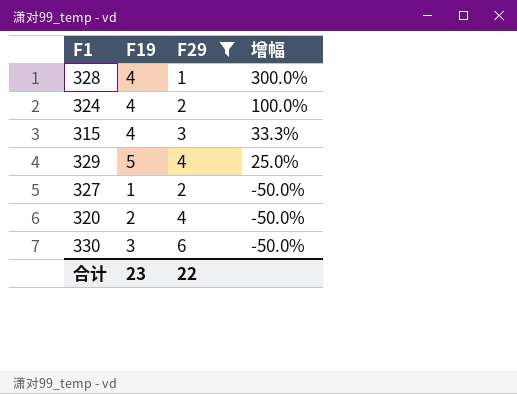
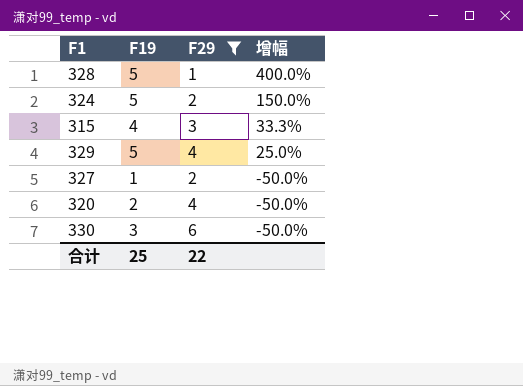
328 | F19: 4 -> 5
328 | 增幅: 300.0% -> 400.0%
324 | F19: 4 -> 5
324 | 增幅: 100.0% -> 150.0%
合计 | F19: 23 -> 25

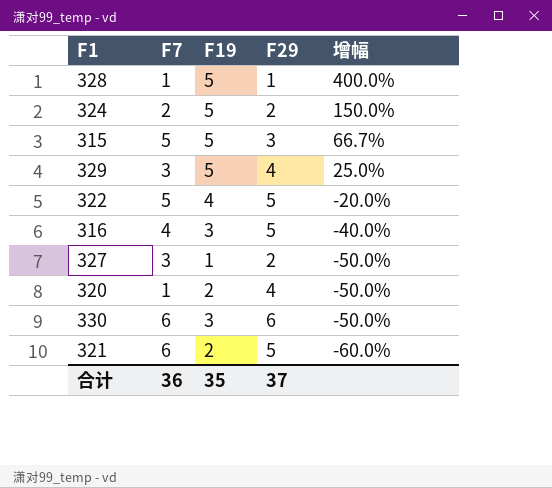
filter: F29 != 5 -> none
column F7 | position: none -> 2
315 | F19: 4 -> 5
315 | 增幅: 33.3% -> 66.7%
合计 | F19: 25 -> 35
合计 | F29: 22 -> 37

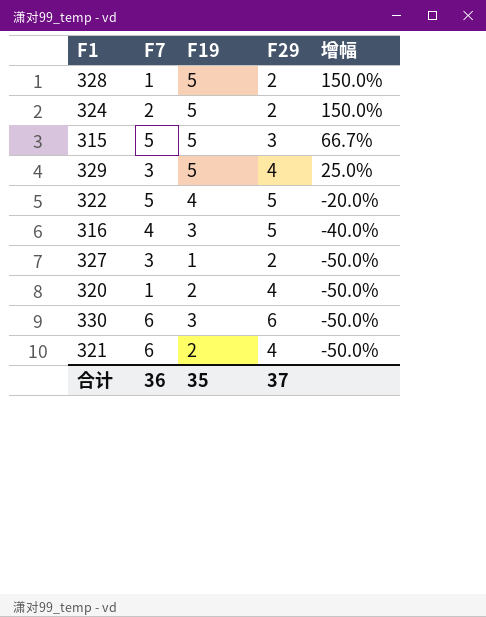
328 | F29: 1 -> 2
328 | 增幅: 400.0% -> 150.0%
321 | F29: 5 -> 4
321 | 增幅: -60.0% -> -50.0%

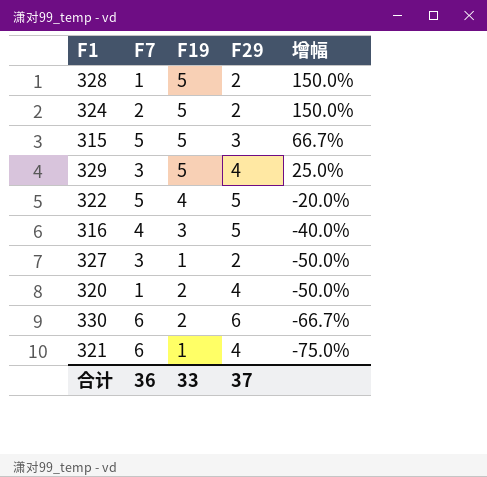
330 | F19: 3 -> 2
330 | 增幅: -50.0% -> -66.7%
321 | F19: 2 -> 1
321 | 增幅: -50.0% -> -75.0%
合计 | F19: 35 -> 33

